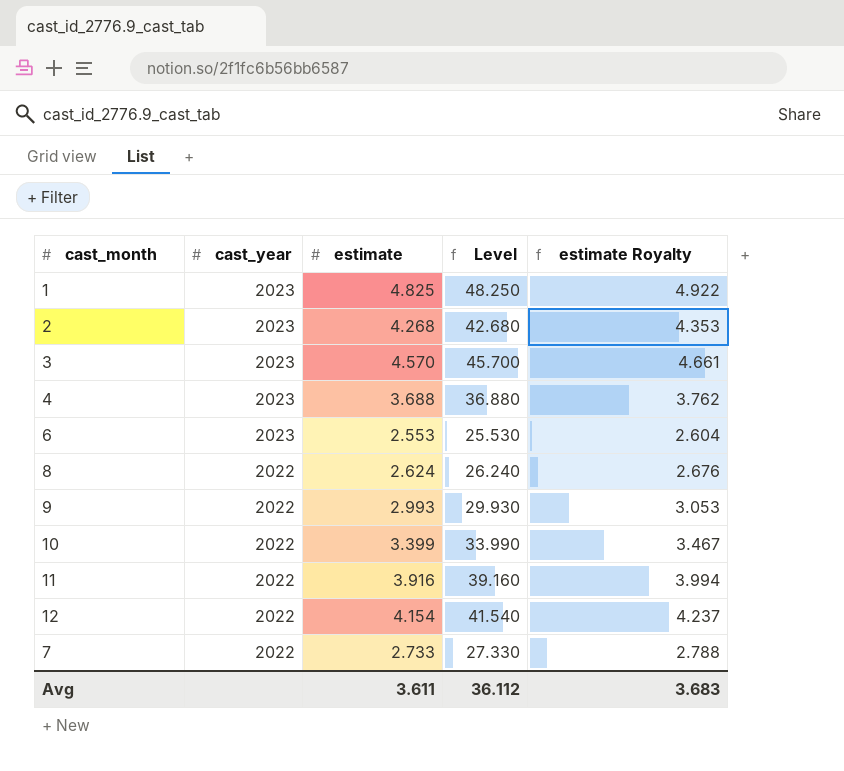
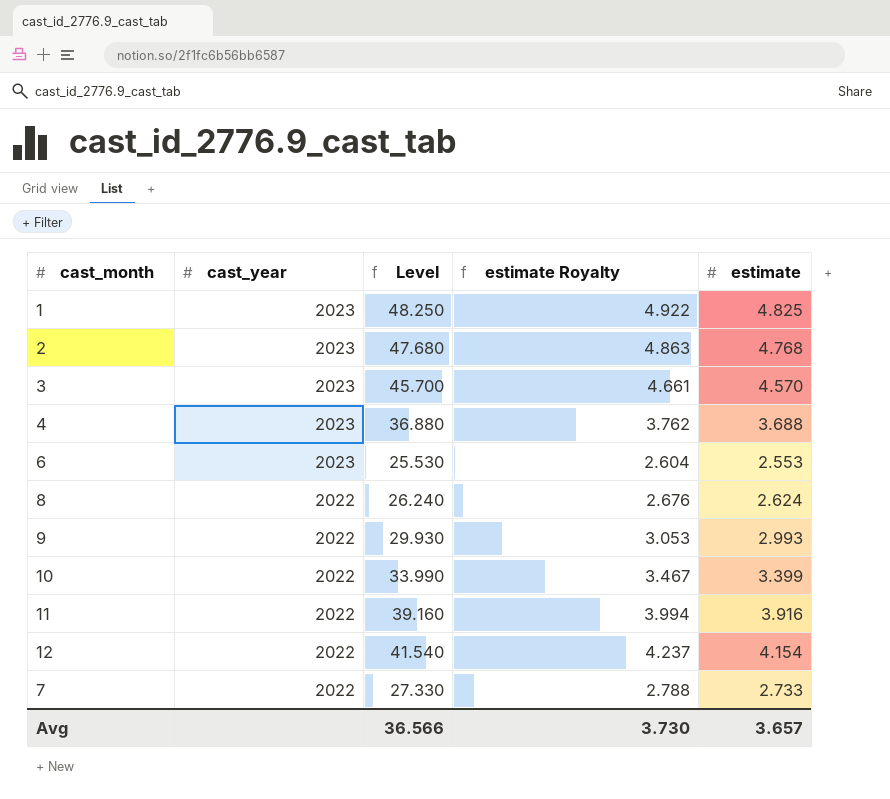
column estimate | position: 3 -> 5
2 | Level: 42.680 -> 47.680
2 | estimate Royalty: 4.353 -> 4.863
2 | estimate: 4.268 -> 4.768
Avg | Level: 36.112 -> 36.566
Avg | estimate Royalty: 3.683 -> 3.730
Avg | estimate: 3.611 -> 3.657

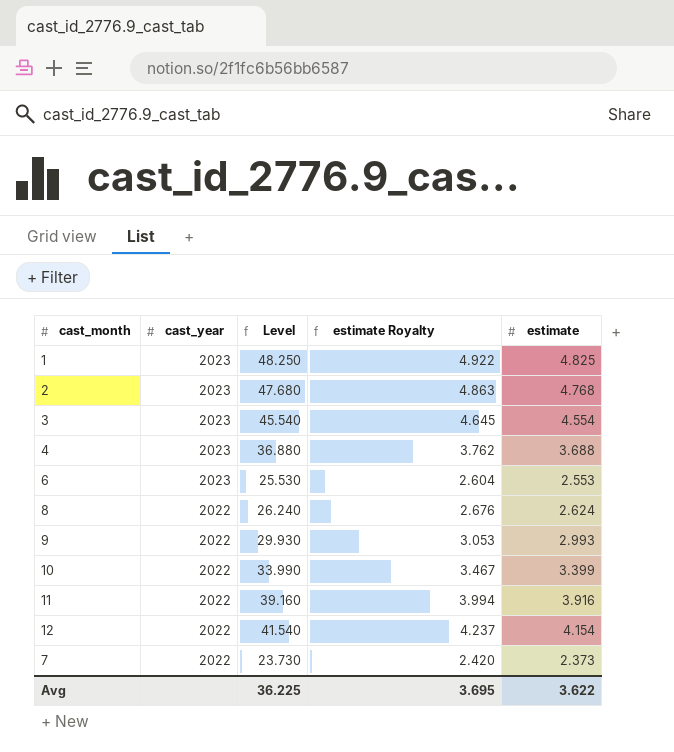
3 | Level: 45.700 -> 45.540
3 | estimate Royalty: 4.661 -> 4.645
3 | estimate: 4.570 -> 4.554
7 | Level: 27.330 -> 23.730
7 | estimate Royalty: 2.788 -> 2.420
7 | estimate: 2.733 -> 2.373
Avg | Level: 36.566 -> 36.225
Avg | estimate Royalty: 3.730 -> 3.695
Avg | estimate: 3.657 -> 3.622

